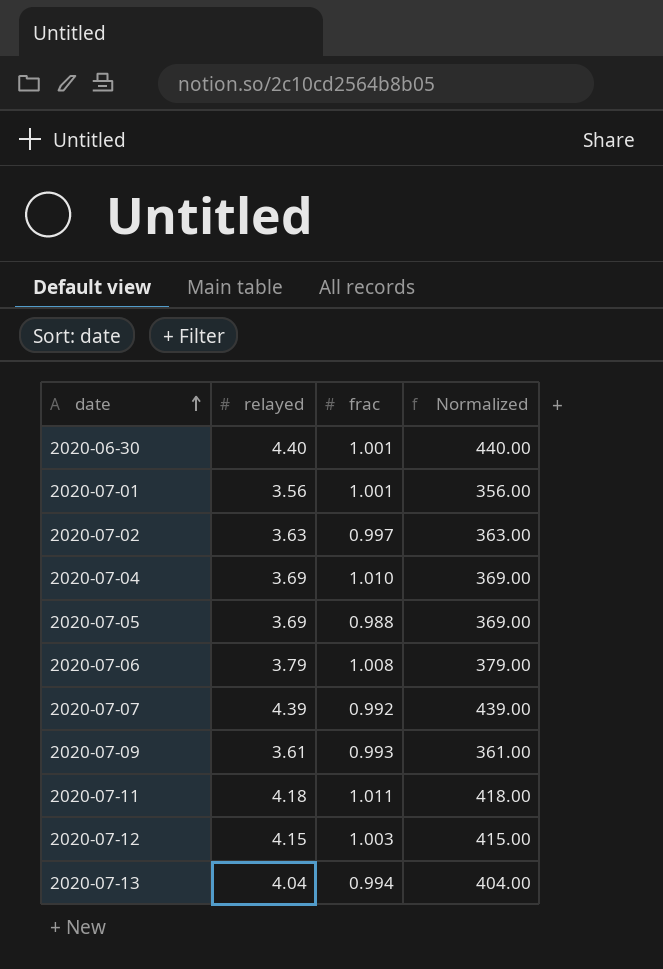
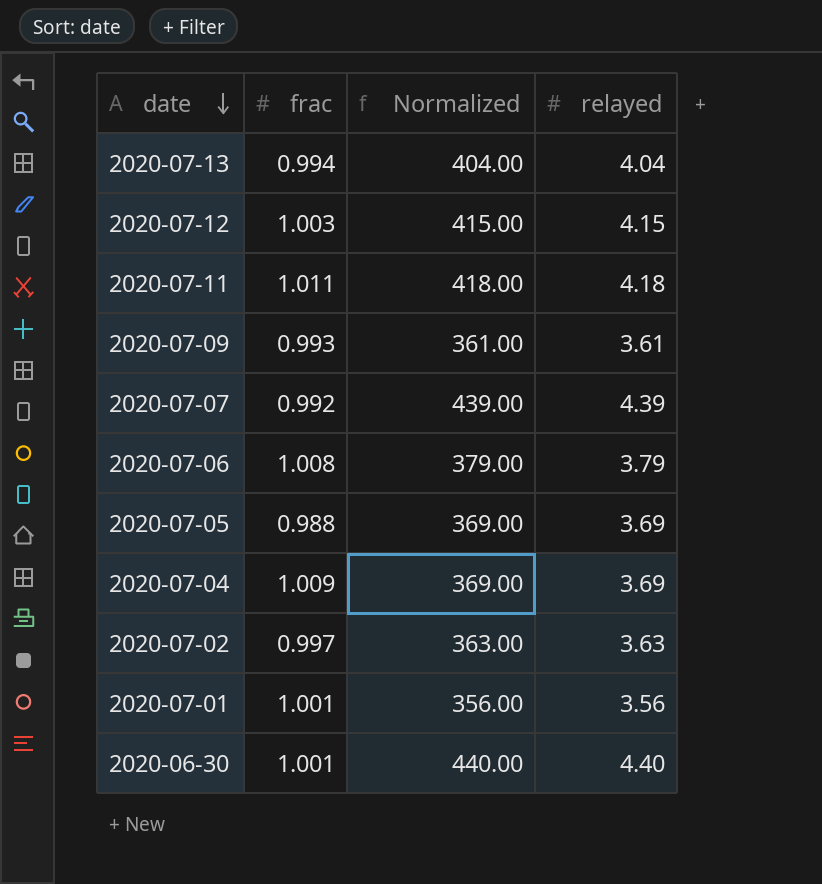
row order: date ascending -> date descending
column relayed | position: 2 -> 4
2020-07-04 | frac: 1.010 -> 1.009

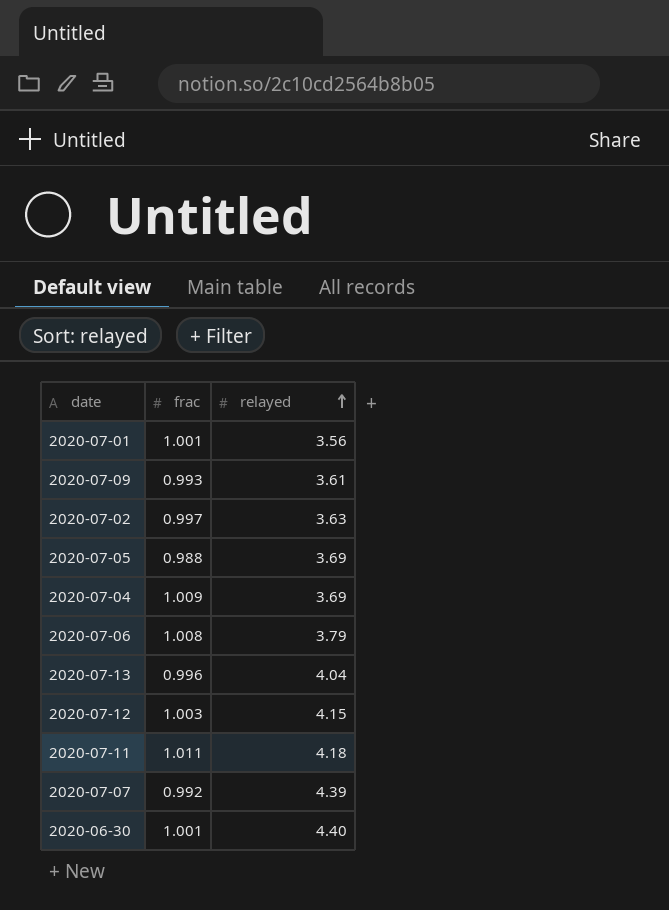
row order: date descending -> relayed ascending
column Normalized | formula: [relayed] * 100 -> none
2020-07-13 | frac: 0.994 -> 0.996

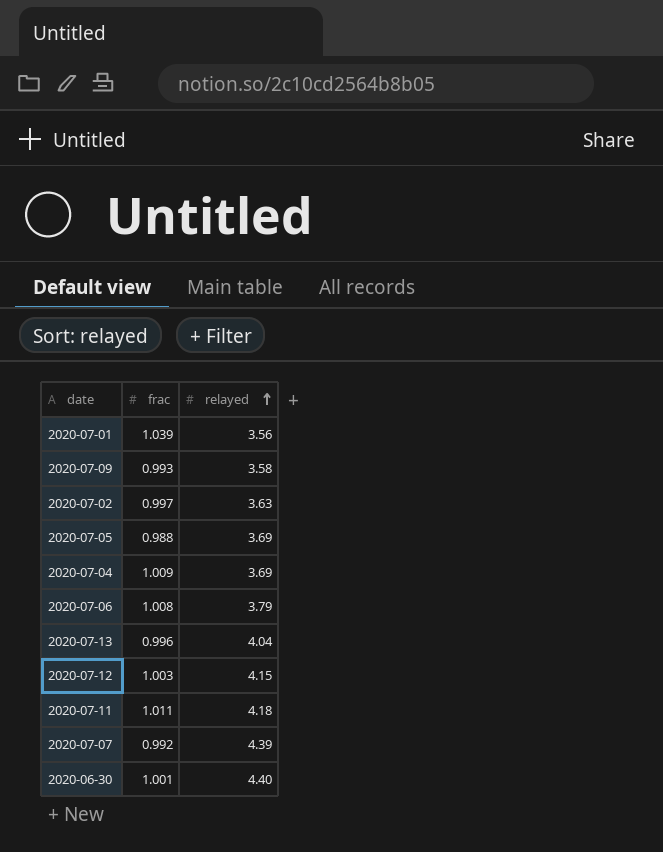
2020-07-01 | frac: 1.001 -> 1.039
2020-07-09 | relayed: 3.61 -> 3.58

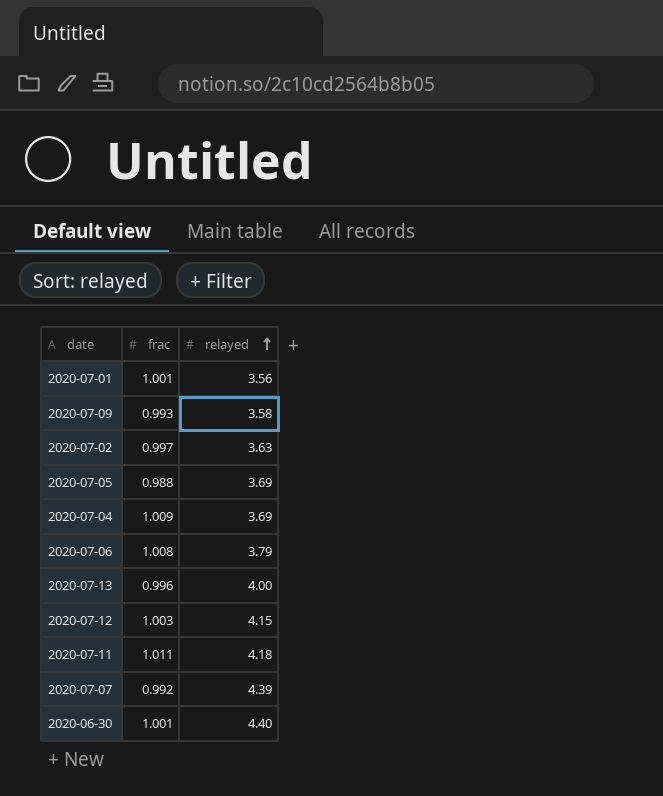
2020-07-01 | frac: 1.039 -> 1.001
2020-07-13 | relayed: 4.04 -> 4.00

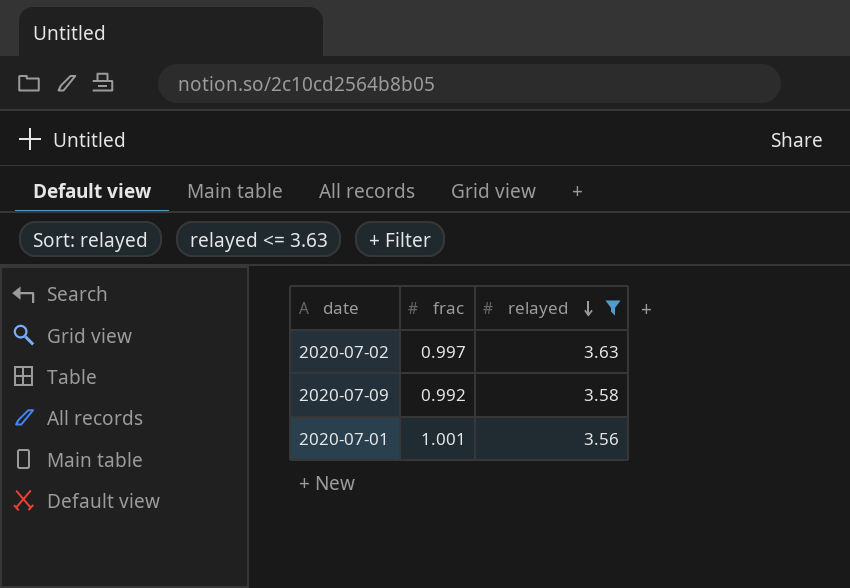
filter: none -> relayed <= 3.63
row order: relayed ascending -> relayed descending
2020-07-09 | frac: 0.993 -> 0.992

